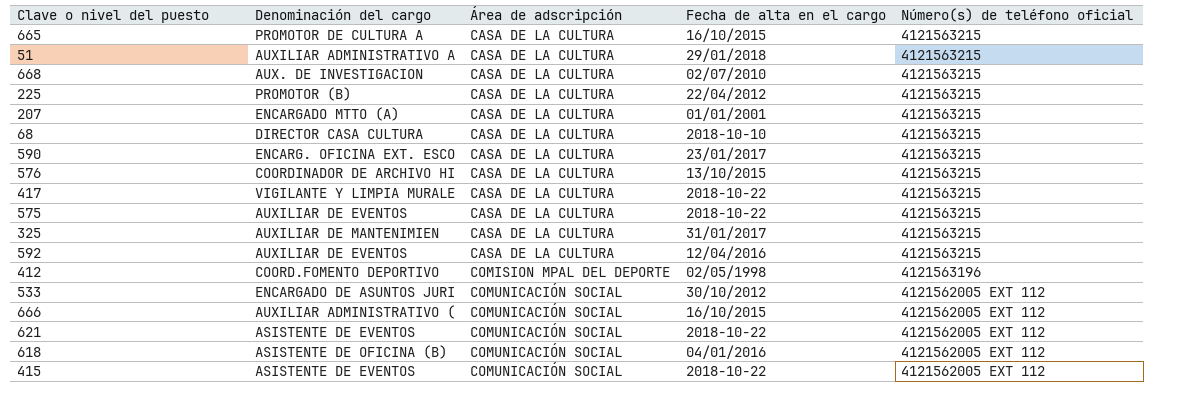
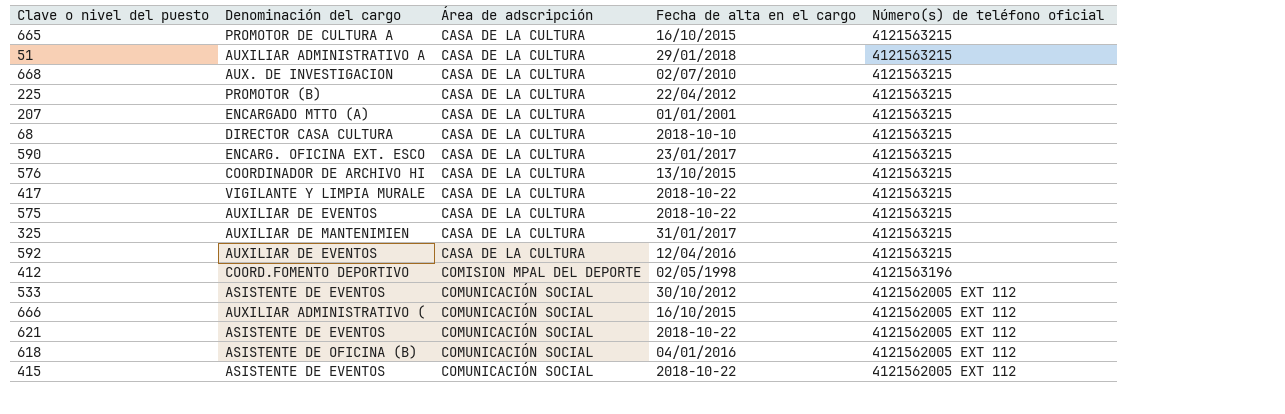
533 | Denominación del cargo: ENCARGADO DE ASUNTOS JURI -> ASISTENTE DE EVENTOS

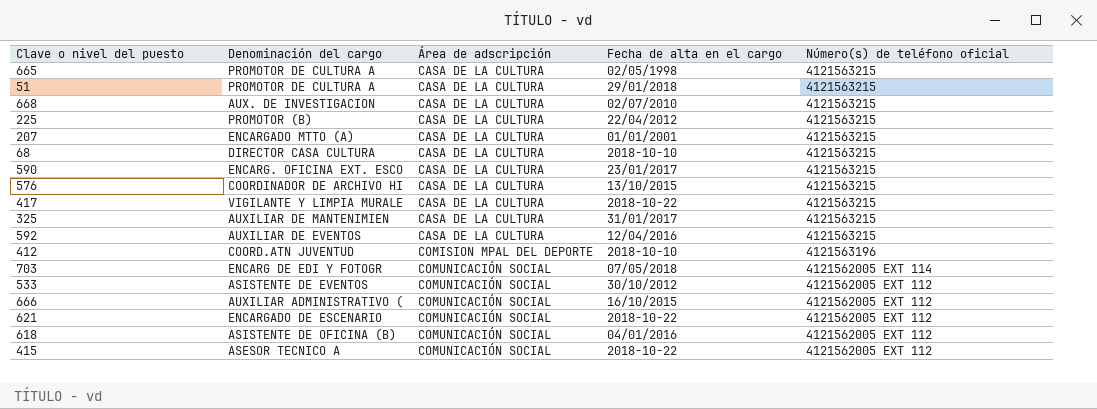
row 575: AUXILIAR DE EVENTOS | CASA DE LA CULTURA | 2018-10-22 | 4121563215 -> none
665 | Fecha de alta en el cargo: 16/10/2015 -> 02/05/1998
51 | Denominación del cargo: AUXILIAR ADMINISTRATIVO A -> PROMOTOR DE CULTURA A
412 | Denominación del cargo: COORD.FOMENTO DEPORTIVO -> COORD.ATN JUVENTUD
412 | Fecha de alta en el cargo: 02/05/1998 -> 2018-10-10
row 703: none -> ENCARG DE EDI Y FOTOGR | COMUNICACIÓN SOCIAL | 07/05/2018 | 4121562005 EXT 114
621 | Denominación del cargo: ASISTENTE DE EVENTOS -> ENCARGADO DE ESCENARIO
415 | Denominación del cargo: ASISTENTE DE EVENTOS -> ASESOR TECNICO A

